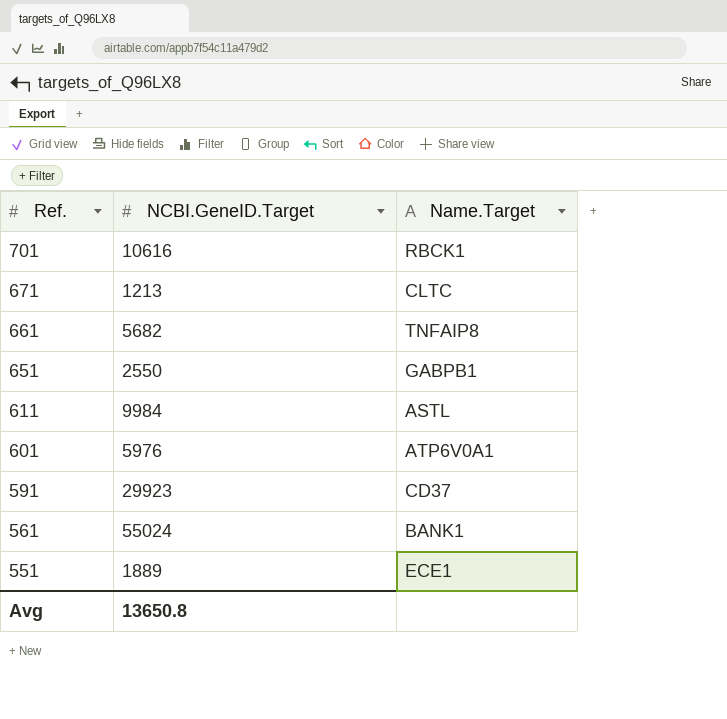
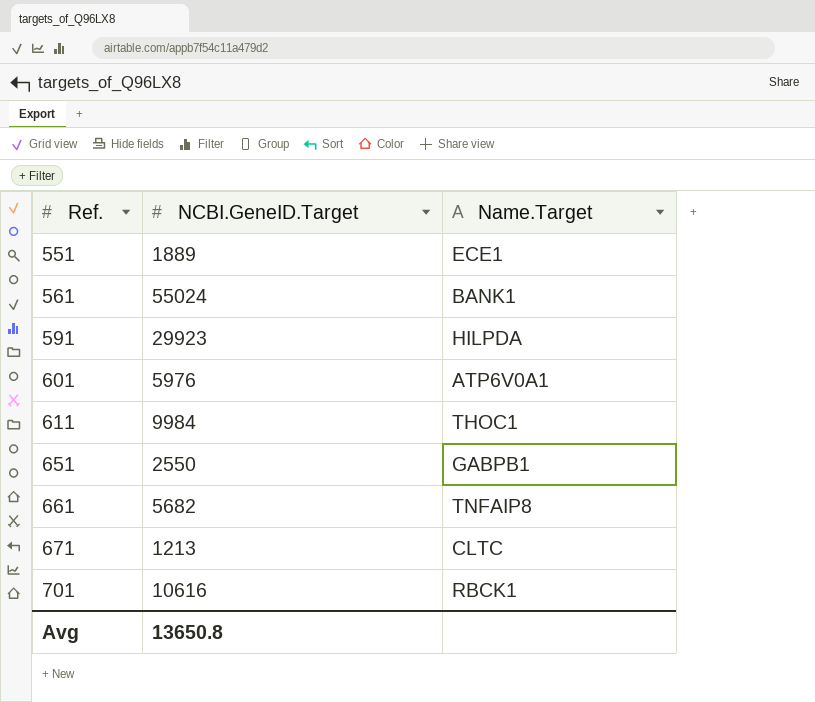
row order: Ref. descending -> Ref. ascending
591 | Name.Target: CD37 -> HILPDA
611 | Name.Target: ASTL -> THOC1

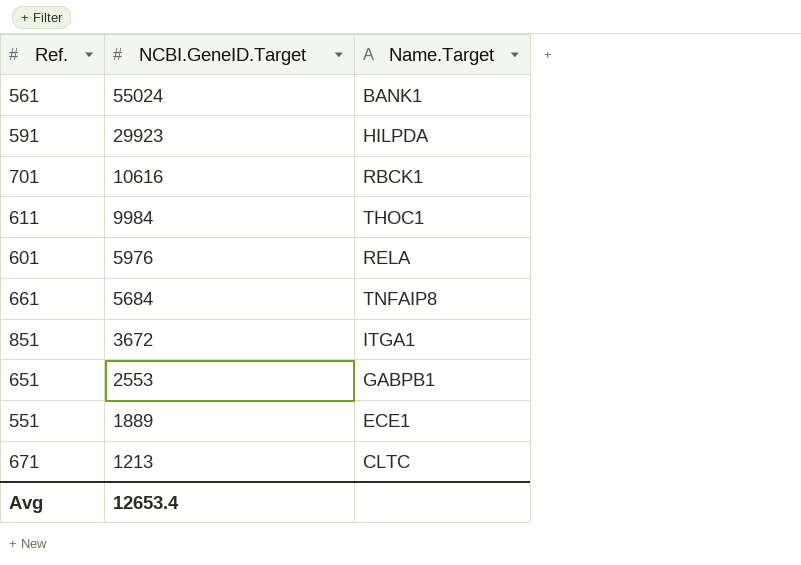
row order: Ref. ascending -> NCBI.GeneID.Target descending
601 | Name.Target: ATP6V0A1 -> RELA
661 | NCBI.GeneID.Target: 5682 -> 5684
row 851: none -> 3672 | ITGA1
651 | NCBI.GeneID.Target: 2550 -> 2553
Avg | NCBI.GeneID.Target: 13650.8 -> 12653.4

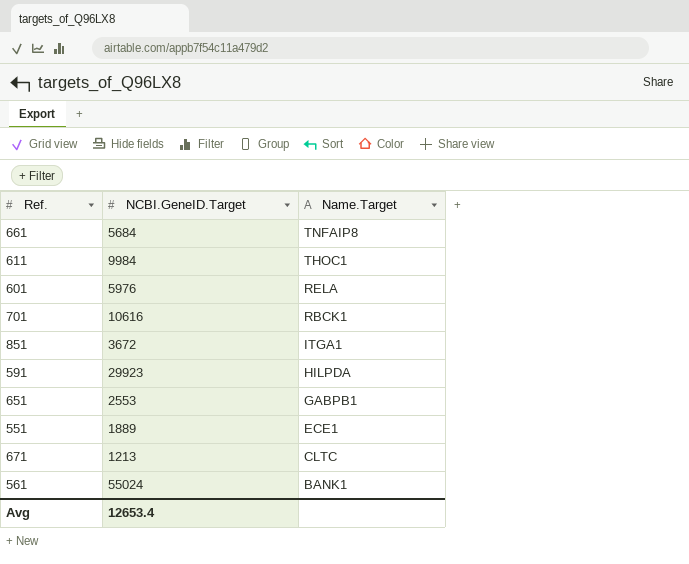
row order: NCBI.GeneID.Target descending -> Name.Target descending

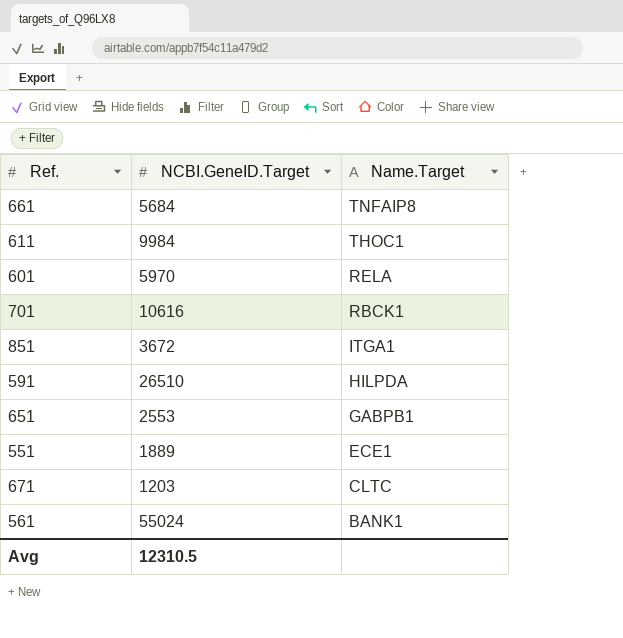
601 | NCBI.GeneID.Target: 5976 -> 5970
591 | NCBI.GeneID.Target: 29923 -> 26510
671 | NCBI.GeneID.Target: 1213 -> 1203
Avg | NCBI.GeneID.Target: 12653.4 -> 12310.5

